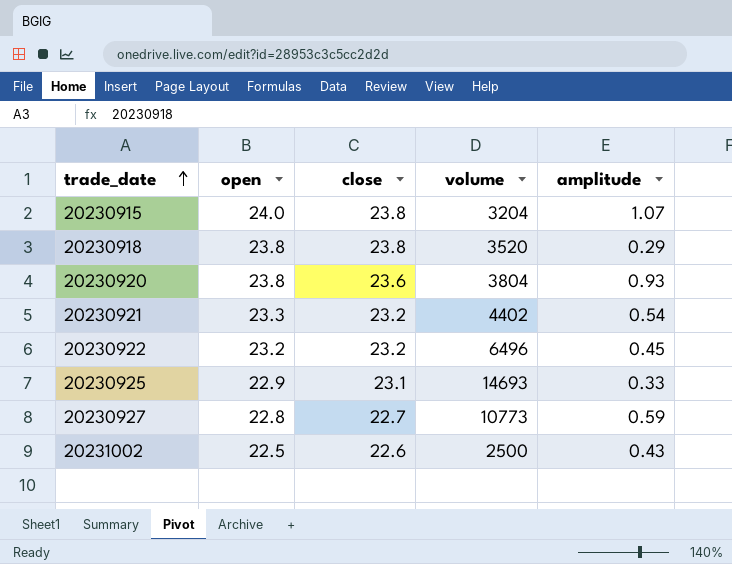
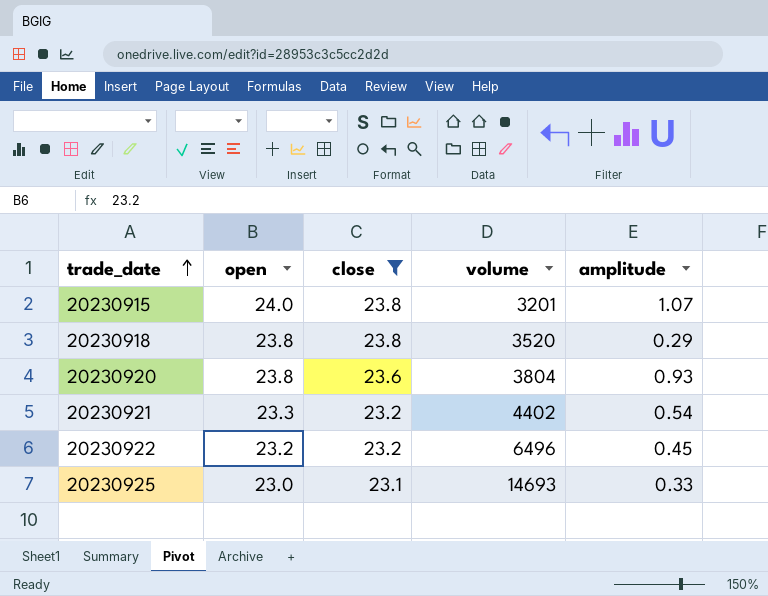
filter: none -> close >= 23.1
20230915 | volume: 3204 -> 3201
20230925 | open: 22.9 -> 23.0

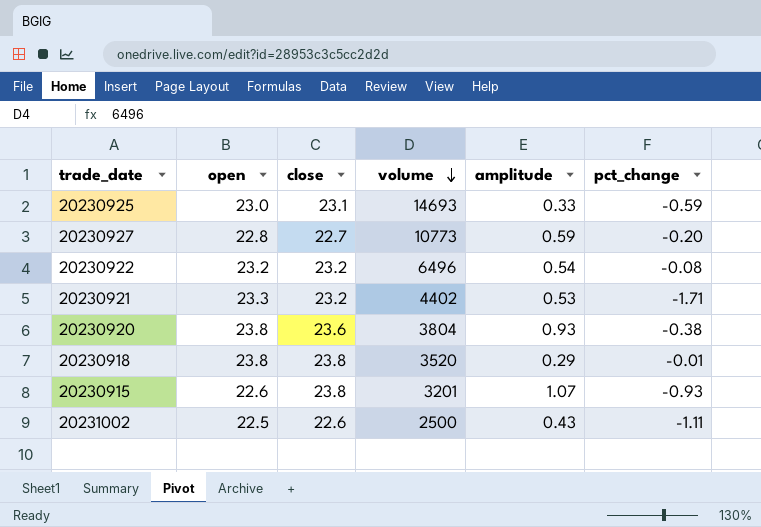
filter: close >= 23.1 -> none
row order: trade_date ascending -> volume descending
column pct_change | position: none -> 6
20230922 | amplitude: 0.45 -> 0.54
20230921 | amplitude: 0.54 -> 0.53
20230915 | open: 24.0 -> 22.6

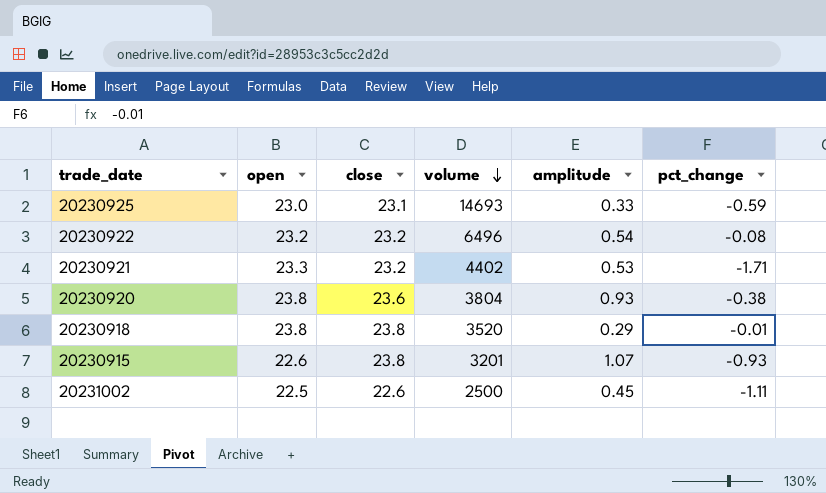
row 20230927: 22.8 | 22.7 | 10773 | 0.59 | -0.20 -> none
20231002 | amplitude: 0.43 -> 0.45

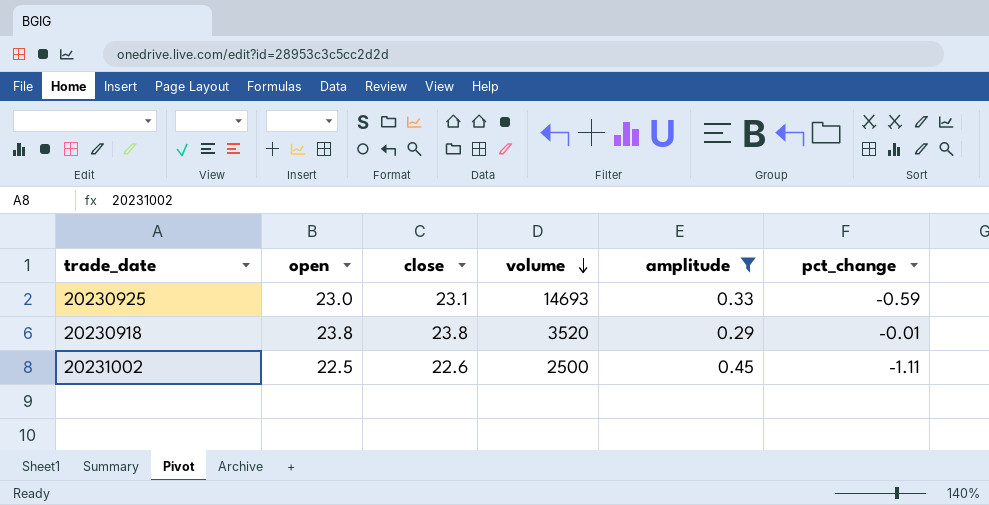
filter: none -> amplitude <= 0.45

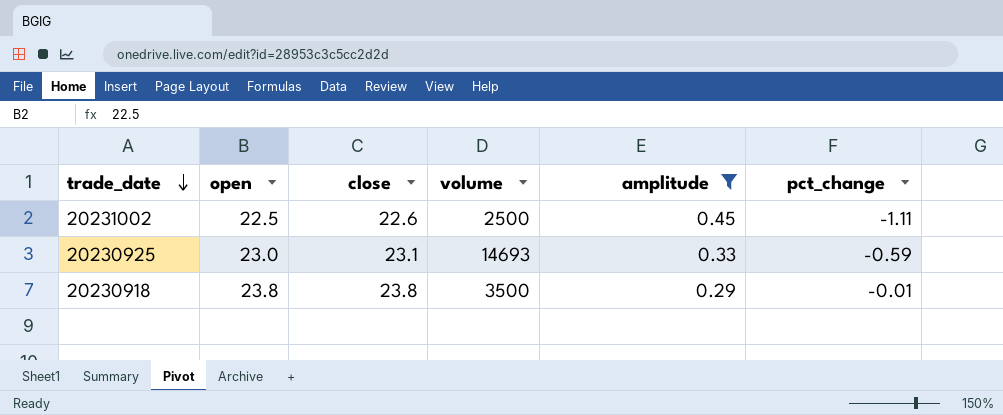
row order: volume descending -> trade_date descending
20230918 | volume: 3520 -> 3500

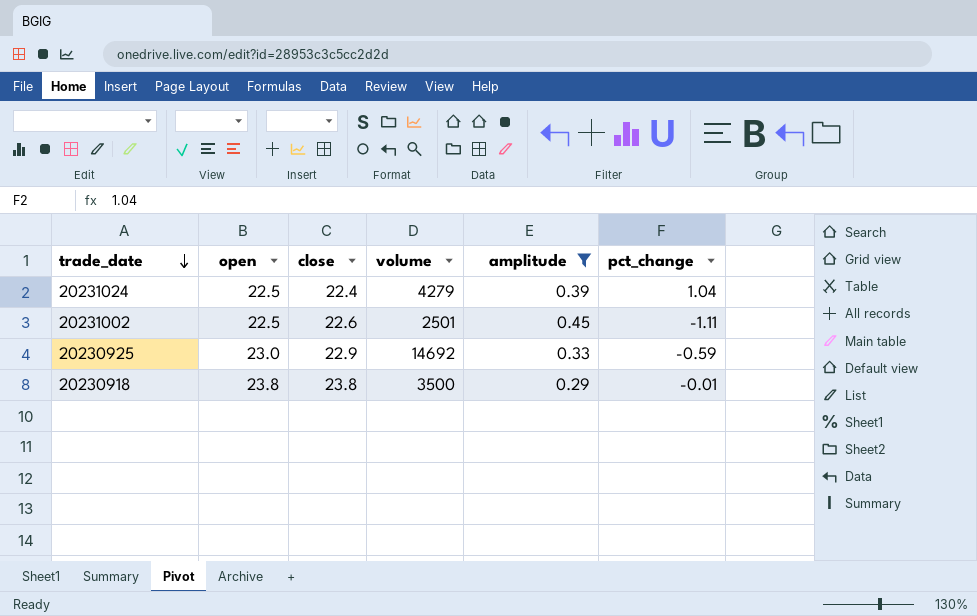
row 20231024: none -> 22.5 | 22.4 | 4279 | 0.39 | 1.04
20231002 | volume: 2500 -> 2501
20230925 | close: 23.1 -> 22.9
20230925 | volume: 14693 -> 14692

